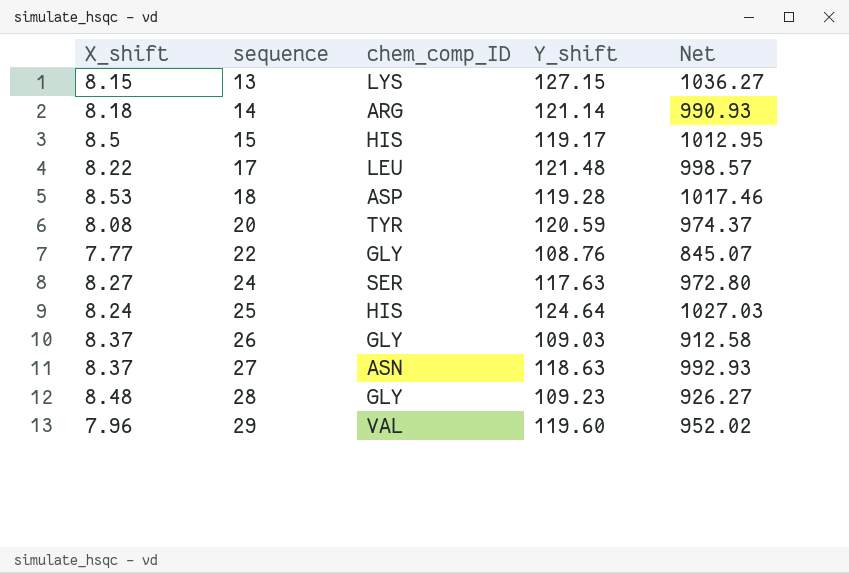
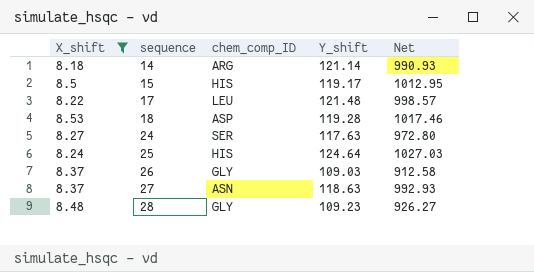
filter: none -> X_shift >= 8.18

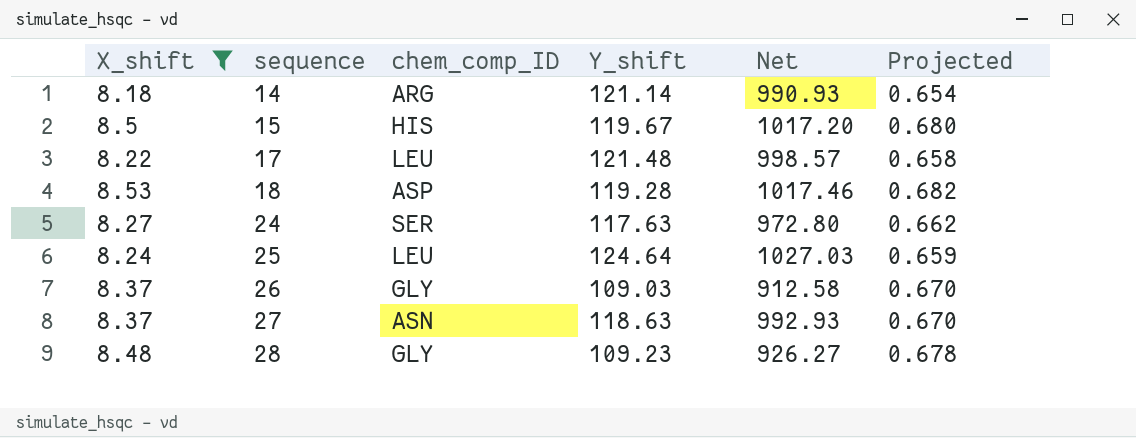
column Projected | formula: none -> [X_shift] * 0.08
15 | Y_shift: 119.17 -> 119.67
15 | Net: 1012.95 -> 1017.20
25 | chem_comp_ID: HIS -> LEU

